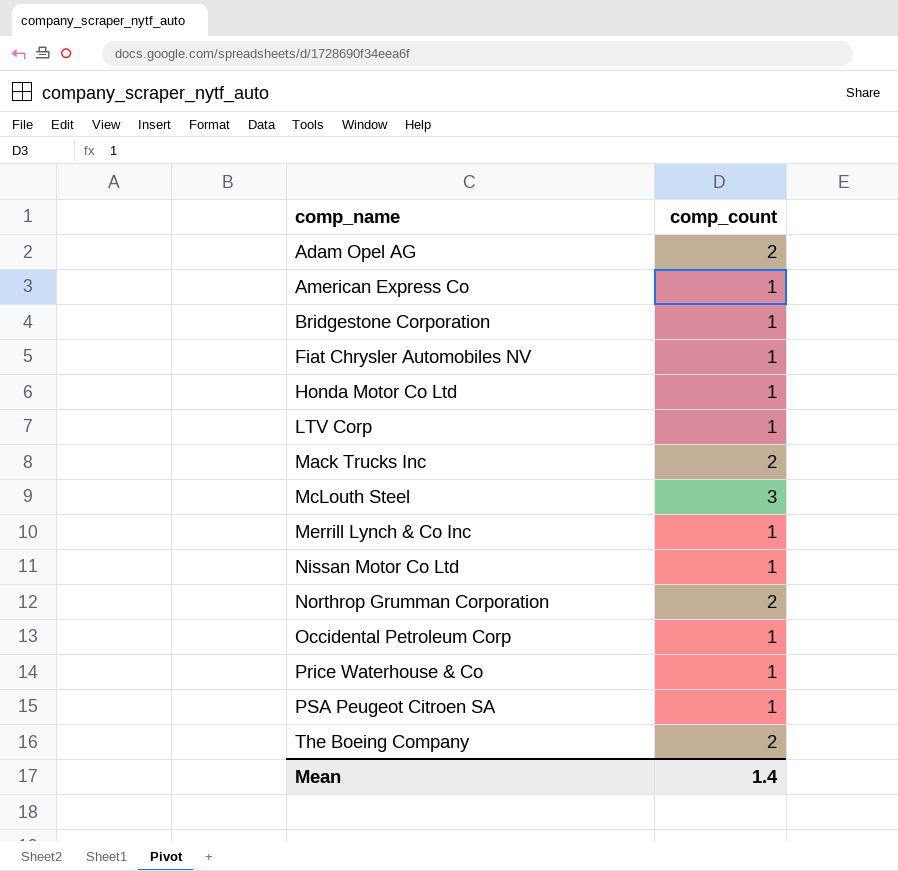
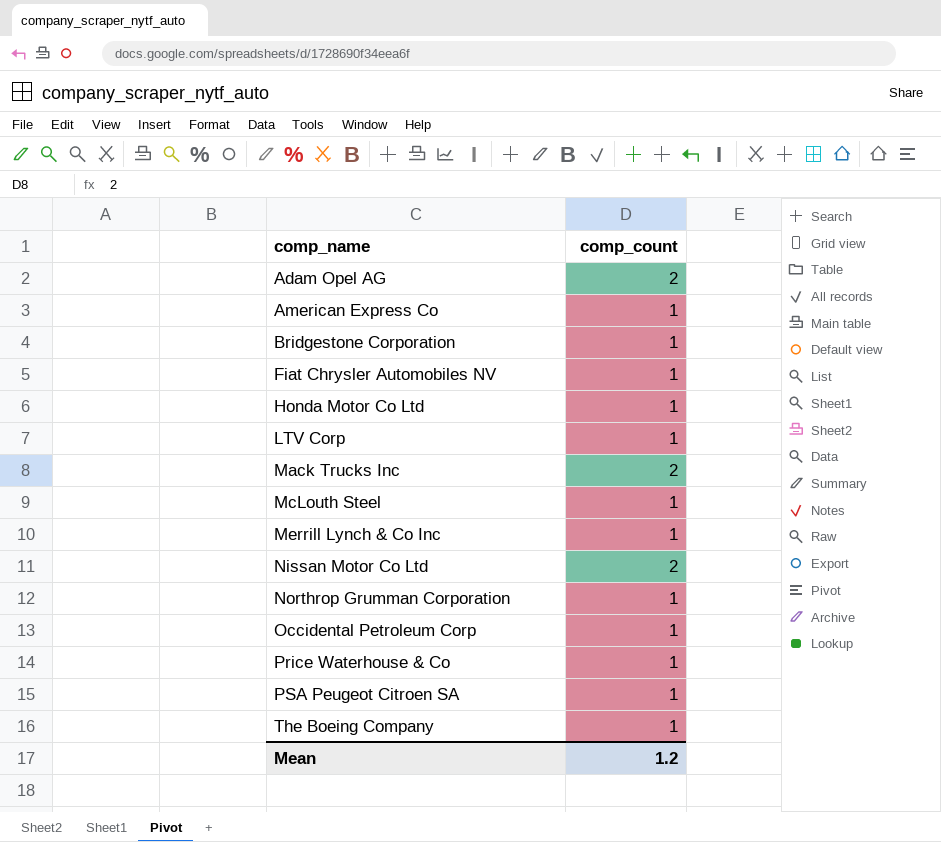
McLouth Steel | comp_count: 3 -> 1
Nissan Motor Co Ltd | comp_count: 1 -> 2
Northrop Grumman Corporation | comp_count: 2 -> 1
The Boeing Company | comp_count: 2 -> 1
Mean | comp_count: 1.4 -> 1.2

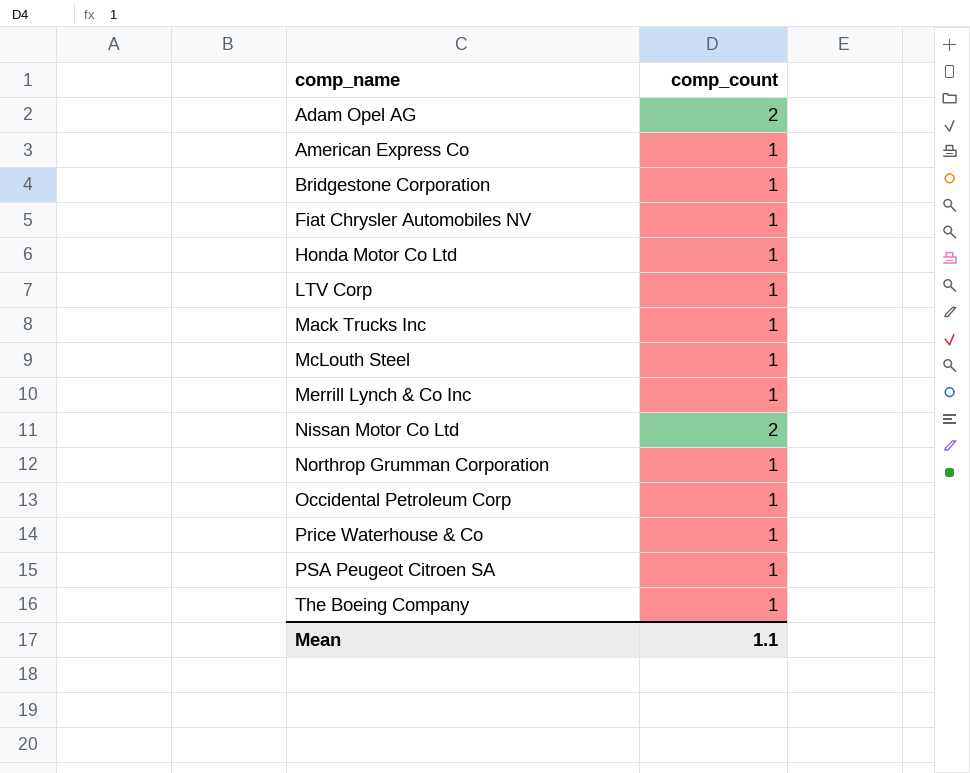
Mack Trucks Inc | comp_count: 2 -> 1
Mean | comp_count: 1.2 -> 1.1

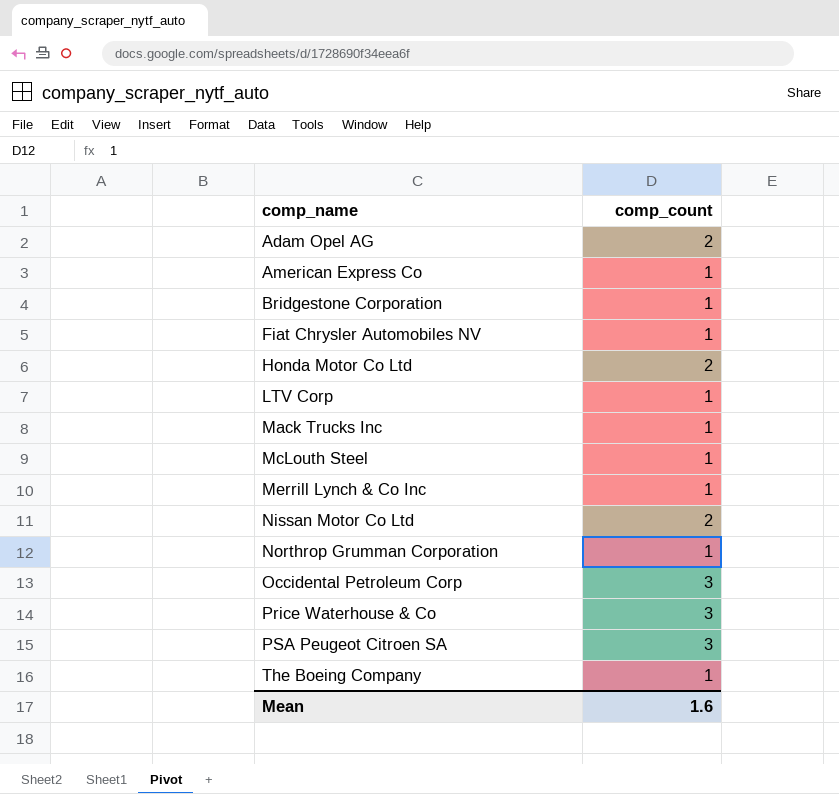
Honda Motor Co Ltd | comp_count: 1 -> 2
Occidental Petroleum Corp | comp_count: 1 -> 3
Price Waterhouse & Co | comp_count: 1 -> 3
PSA Peugeot Citroen SA | comp_count: 1 -> 3
Mean | comp_count: 1.1 -> 1.6

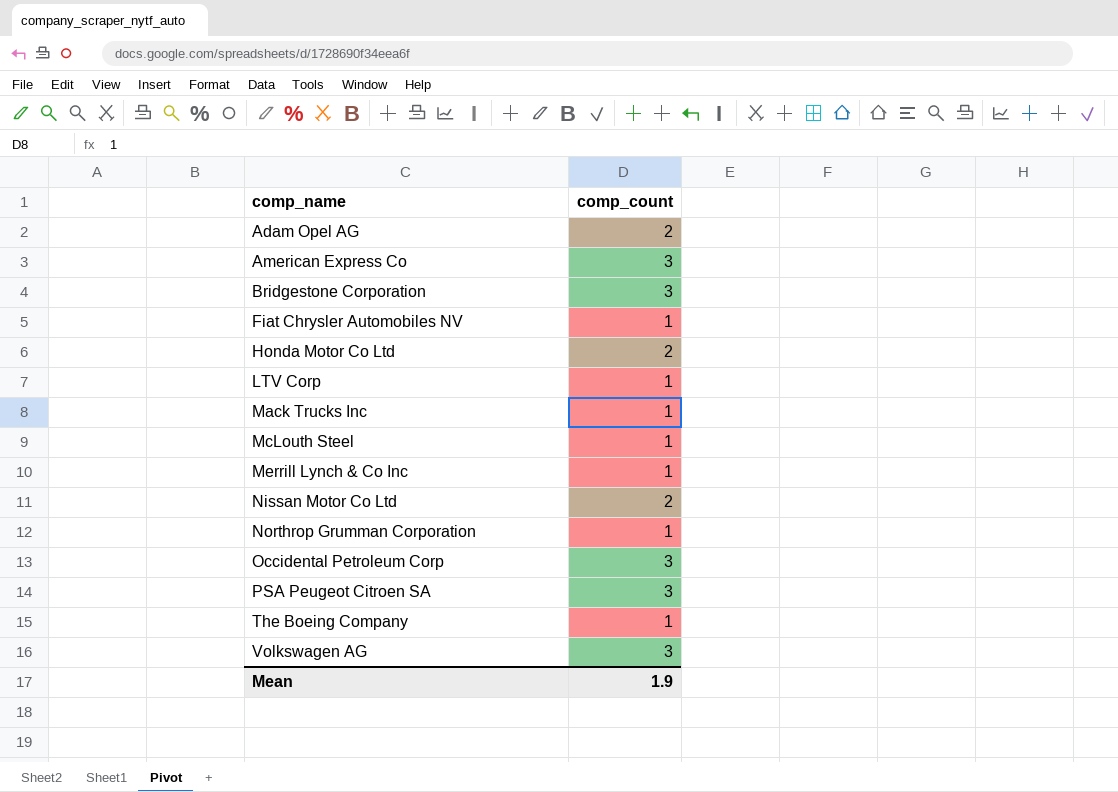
row Price Waterhouse & Co: 3 -> none
American Express Co | comp_count: 1 -> 3
Bridgestone Corporation | comp_count: 1 -> 3
row Volkswagen AG: none -> 3
Mean | comp_count: 1.6 -> 1.9

